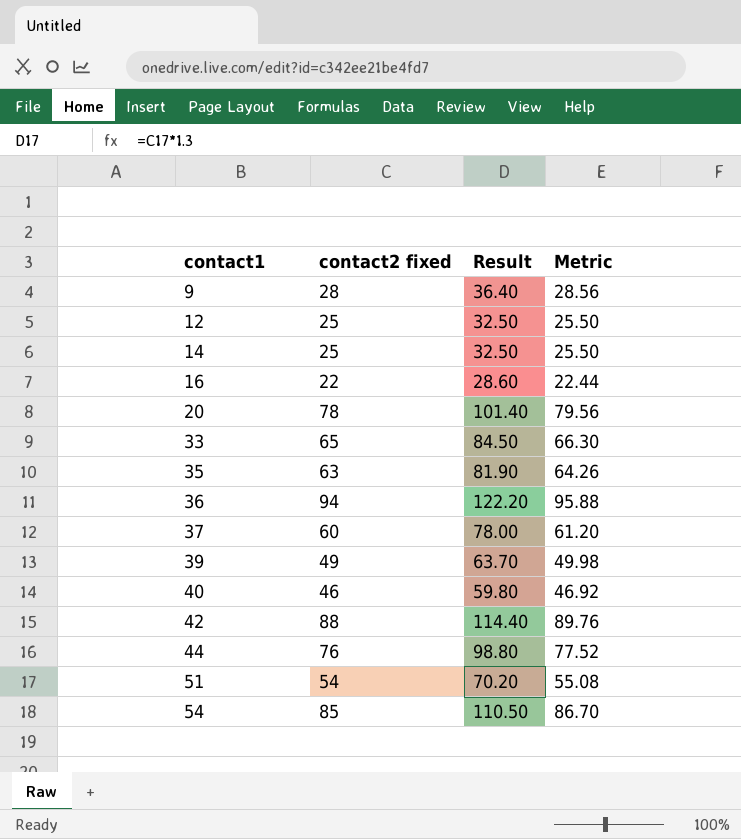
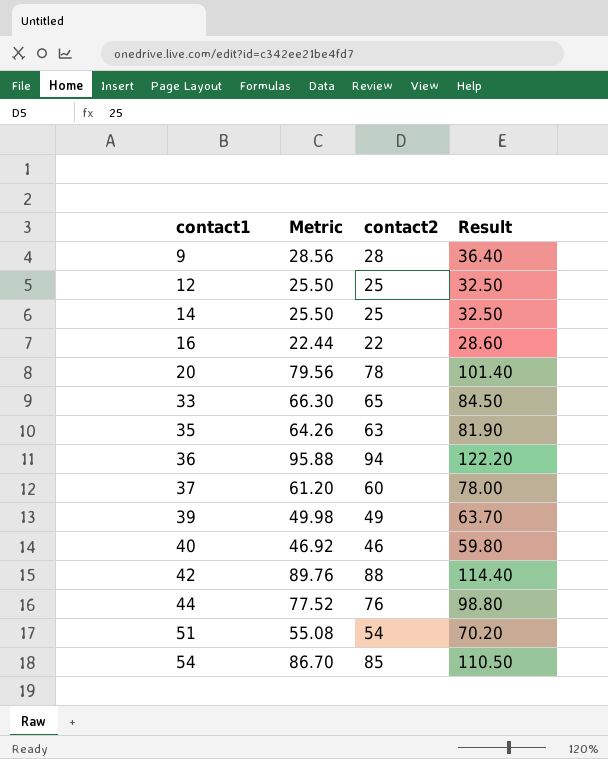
column Metric | position: 4 -> 2
column name: contact2 fixed -> contact2

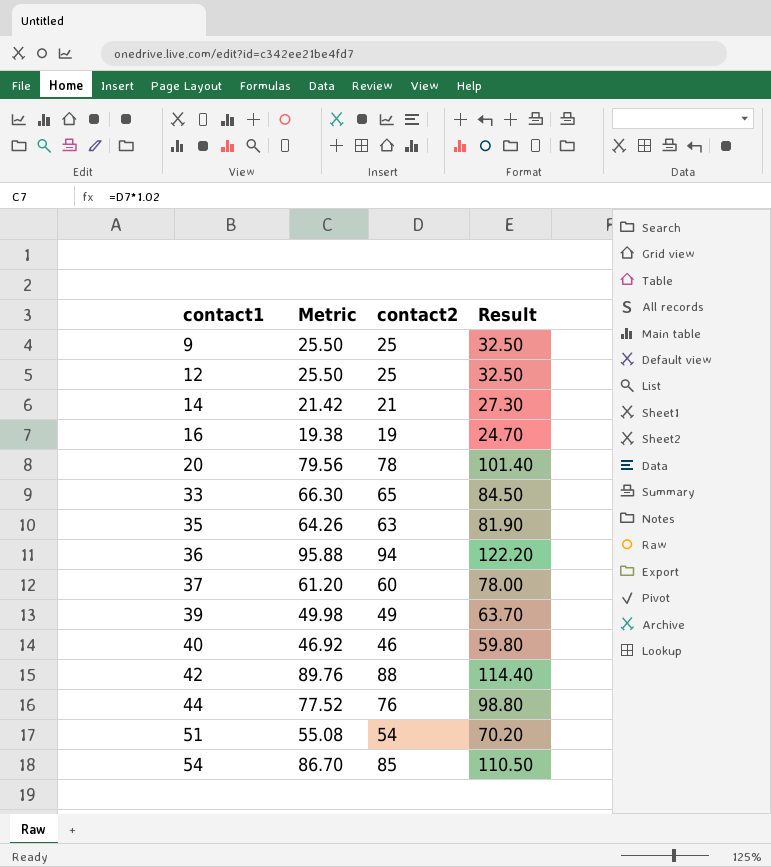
9 | Metric: 28.56 -> 25.50
9 | contact2: 28 -> 25
9 | Result: 36.40 -> 32.50
14 | Metric: 25.50 -> 21.42
14 | contact2: 25 -> 21
14 | Result: 32.50 -> 27.30
16 | Metric: 22.44 -> 19.38
16 | contact2: 22 -> 19
16 | Result: 28.60 -> 24.70

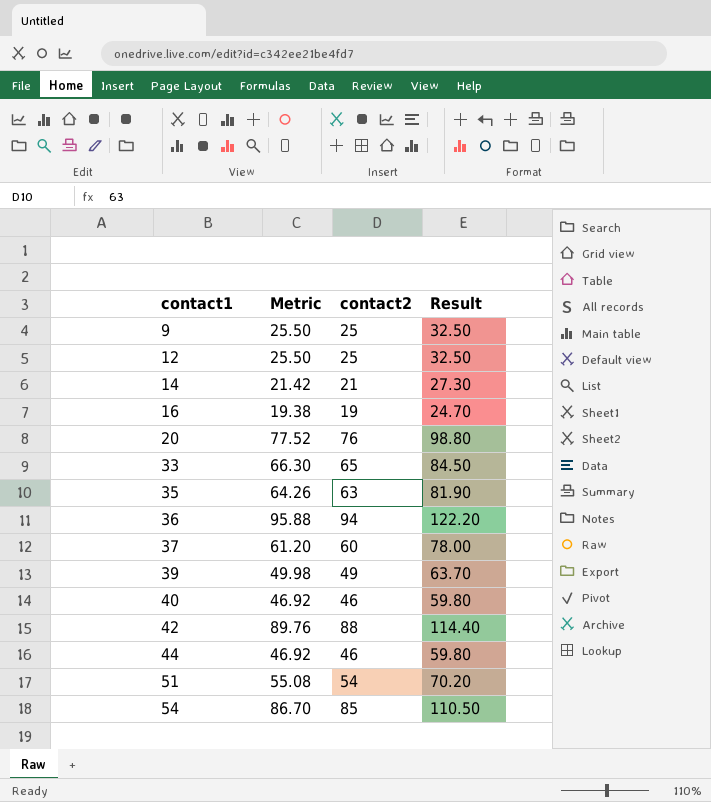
20 | Metric: 79.56 -> 77.52
20 | contact2: 78 -> 76
20 | Result: 101.40 -> 98.80
44 | Metric: 77.52 -> 46.92
44 | contact2: 76 -> 46
44 | Result: 98.80 -> 59.80

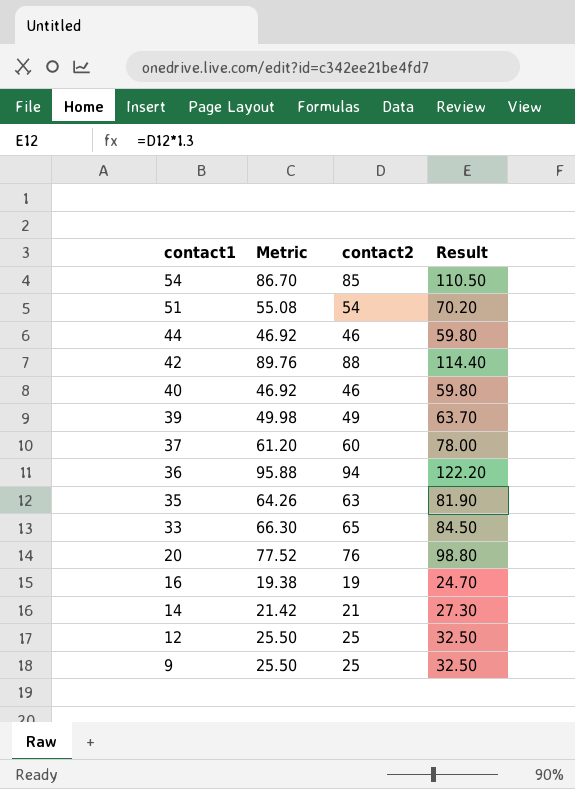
row order: contact1 ascending -> contact1 descending

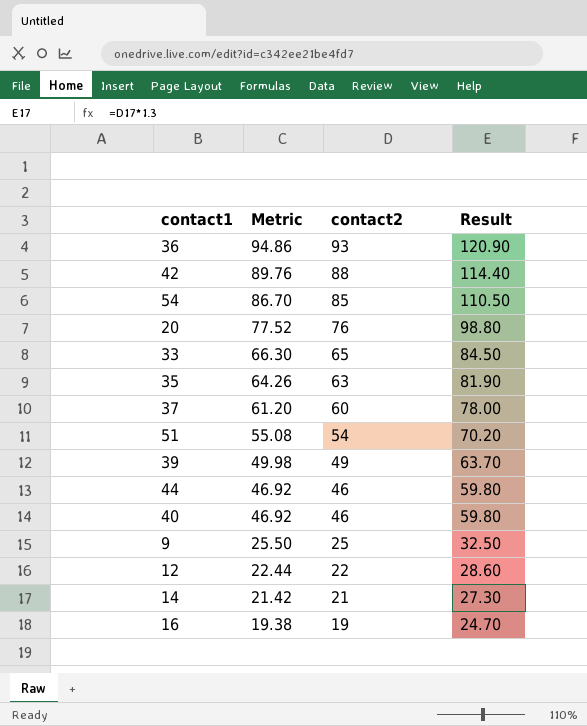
row order: contact1 descending -> Metric descending
36 | Metric: 95.88 -> 94.86
36 | contact2: 94 -> 93
36 | Result: 122.20 -> 120.90
12 | Metric: 25.50 -> 22.44
12 | contact2: 25 -> 22
12 | Result: 32.50 -> 28.60

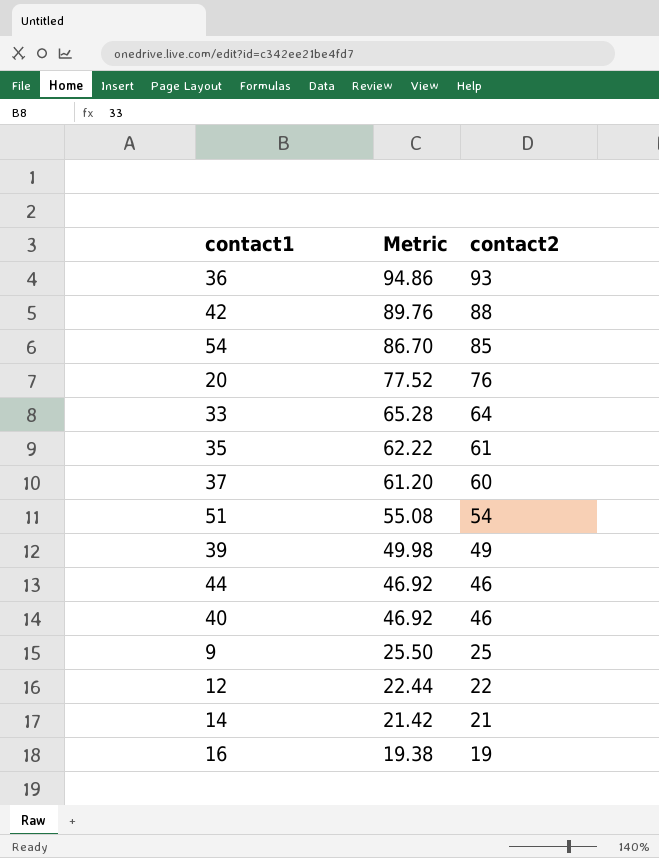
column Result | formula: [contact2] * 1.3 -> none
33 | Metric: 66.30 -> 65.28
33 | contact2: 65 -> 64
35 | Metric: 64.26 -> 62.22
35 | contact2: 63 -> 61

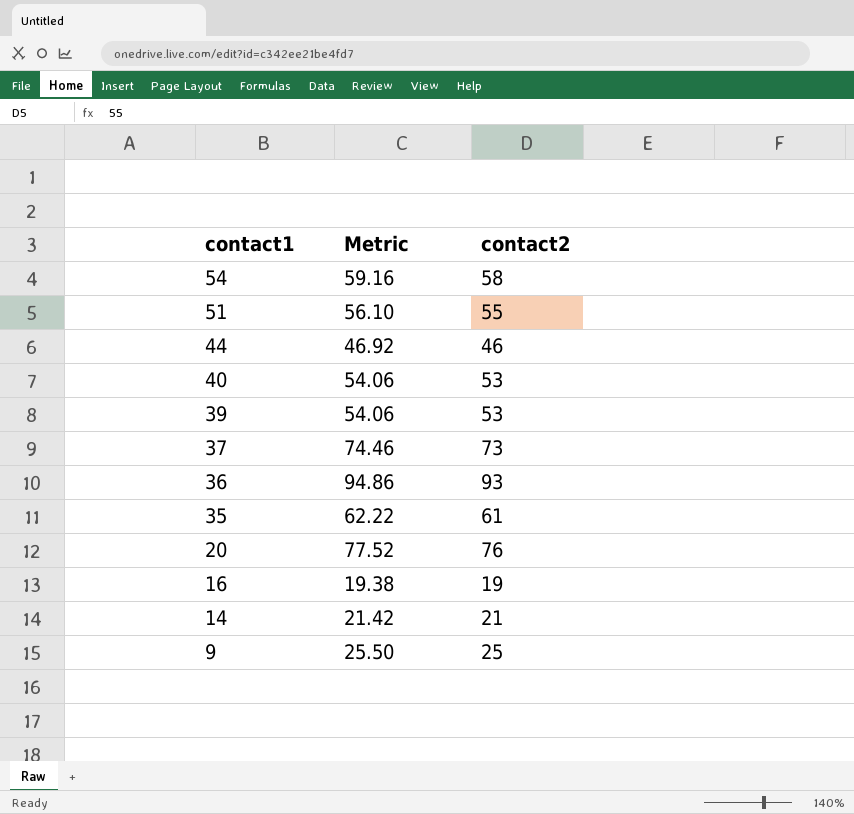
row order: Metric descending -> contact1 descending
row 42: 89.76 | 88 -> none
row 33: 65.28 | 64 -> none
row 12: 22.44 | 22 -> none
54 | Metric: 86.70 -> 59.16
54 | contact2: 85 -> 58
51 | Metric: 55.08 -> 56.10
51 | contact2: 54 -> 55
40 | Metric: 46.92 -> 54.06
40 | contact2: 46 -> 53
39 | Metric: 49.98 -> 54.06
39 | contact2: 49 -> 53
37 | Metric: 61.20 -> 74.46
37 | contact2: 60 -> 73

